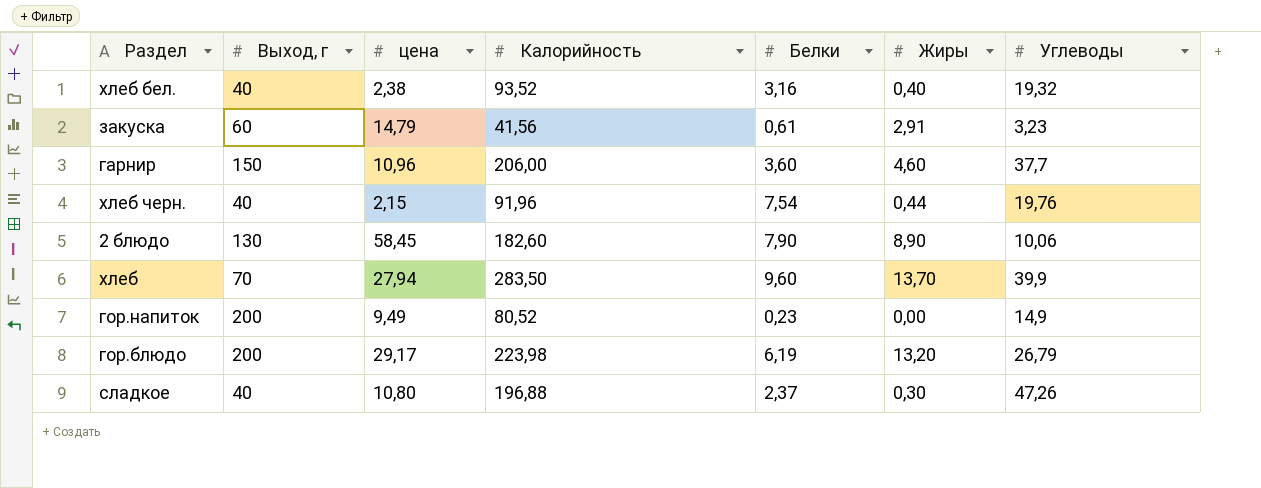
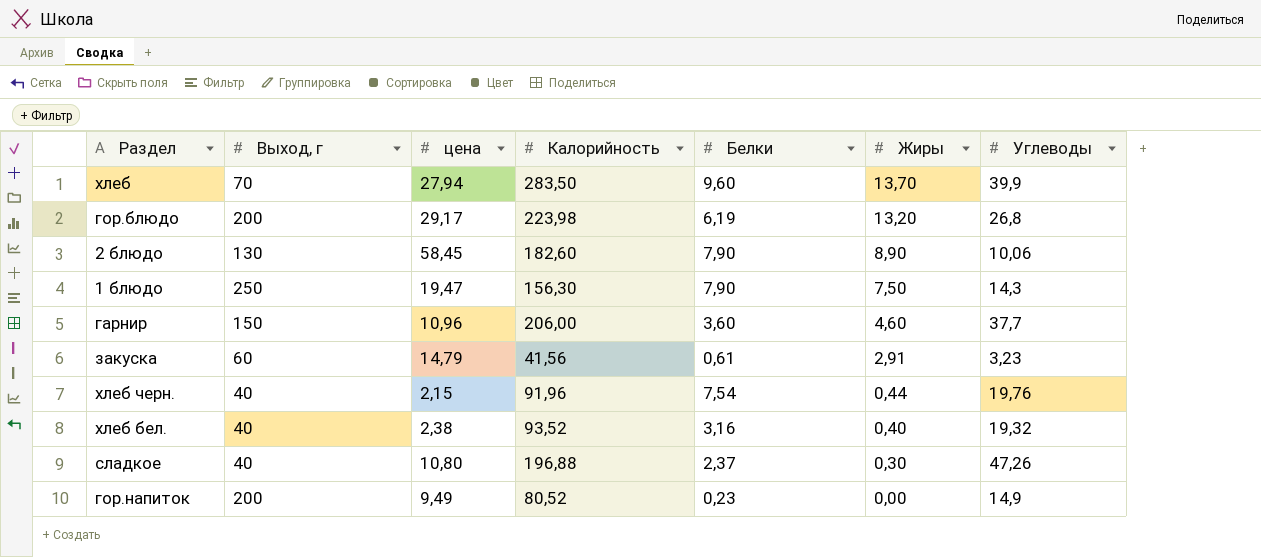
row order: none -> Жиры descending
гор.блюдо | Углеводы: 26,79 -> 26,8
row 1 блюдо: none -> 250 | 19,47 | 156,30 | 7,90 | 7,50 | 14,3

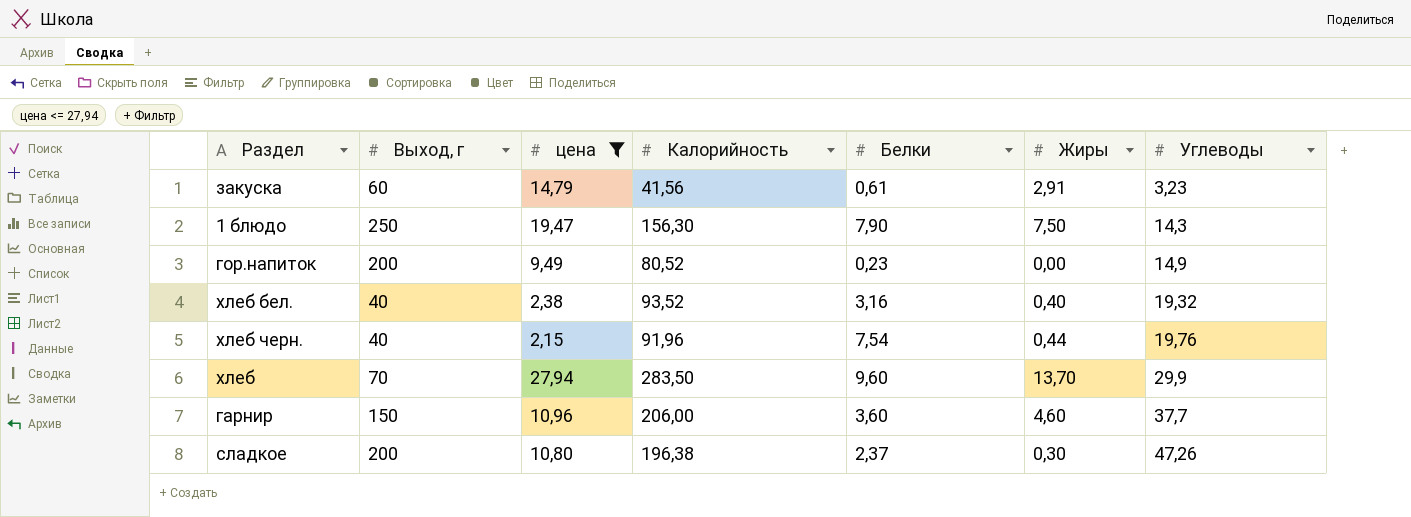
filter: none -> цена <= 27,94
row order: Жиры descending -> Углеводы ascending
хлеб | Углеводы: 39,9 -> 29,9
сладкое | Выход, г: 40 -> 200
сладкое | Калорийность: 196,88 -> 196,38

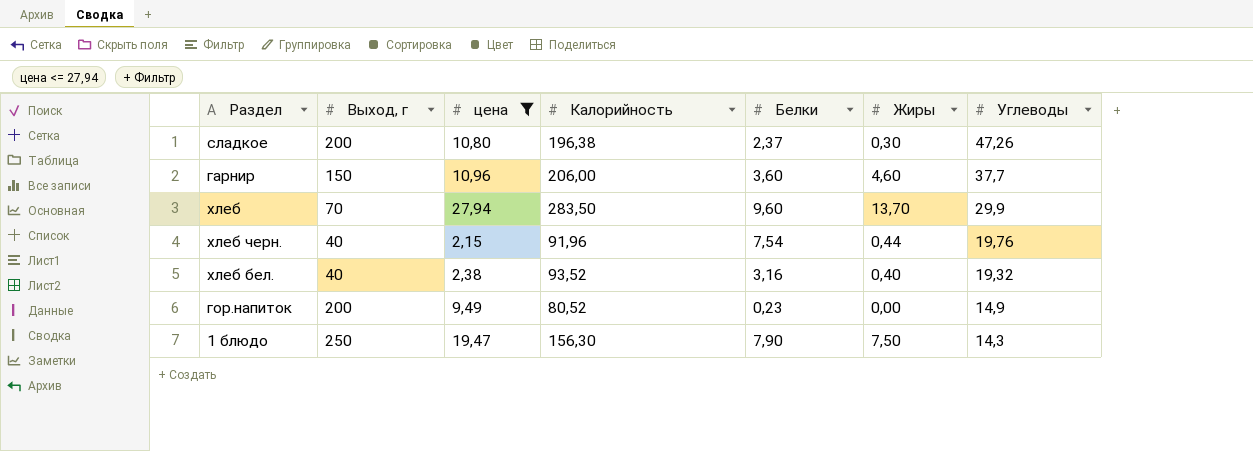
row order: Углеводы ascending -> Углеводы descending
row закуска: 60 | 14,79 | 41,56 | 0,61 | 2,91 | 3,23 -> none

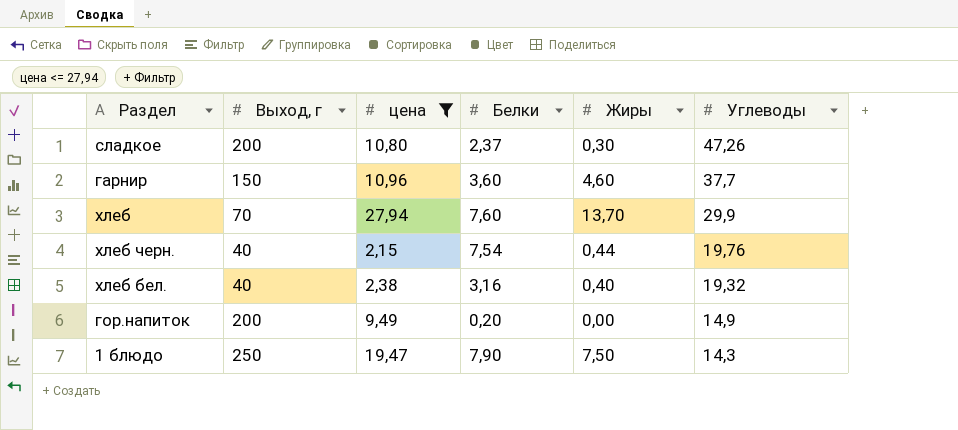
column Калорийность | position: 4 -> none
хлеб | Белки: 9,60 -> 7,60
гор.напиток | Белки: 0,23 -> 0,20

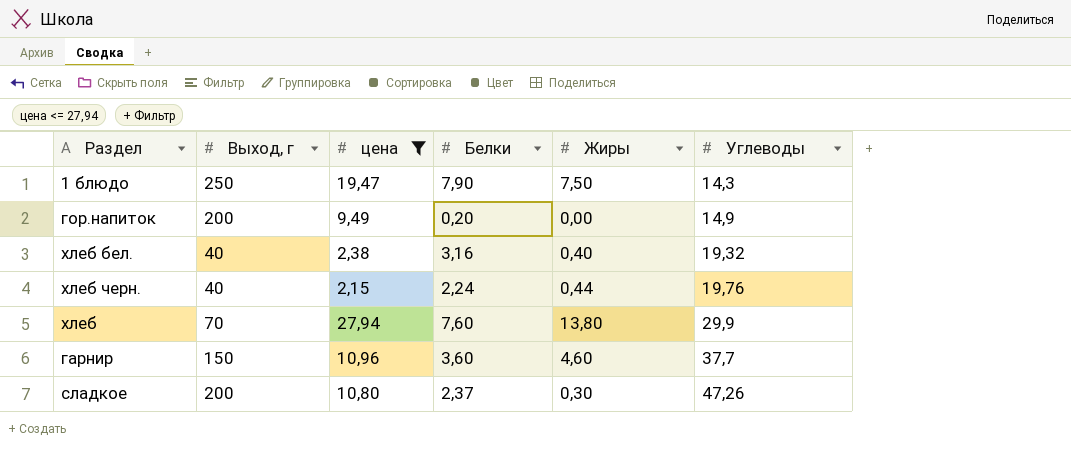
row order: Углеводы descending -> Углеводы ascending
хлеб черн. | Белки: 7,54 -> 2,24
хлеб | Жиры: 13,70 -> 13,80

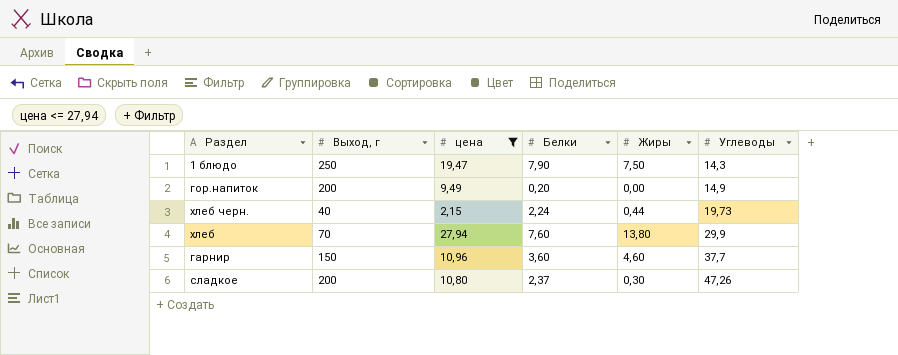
row хлеб бел.: 40 | 2,38 | 3,16 | 0,40 | 19,32 -> none
хлеб черн. | Углеводы: 19,76 -> 19,73

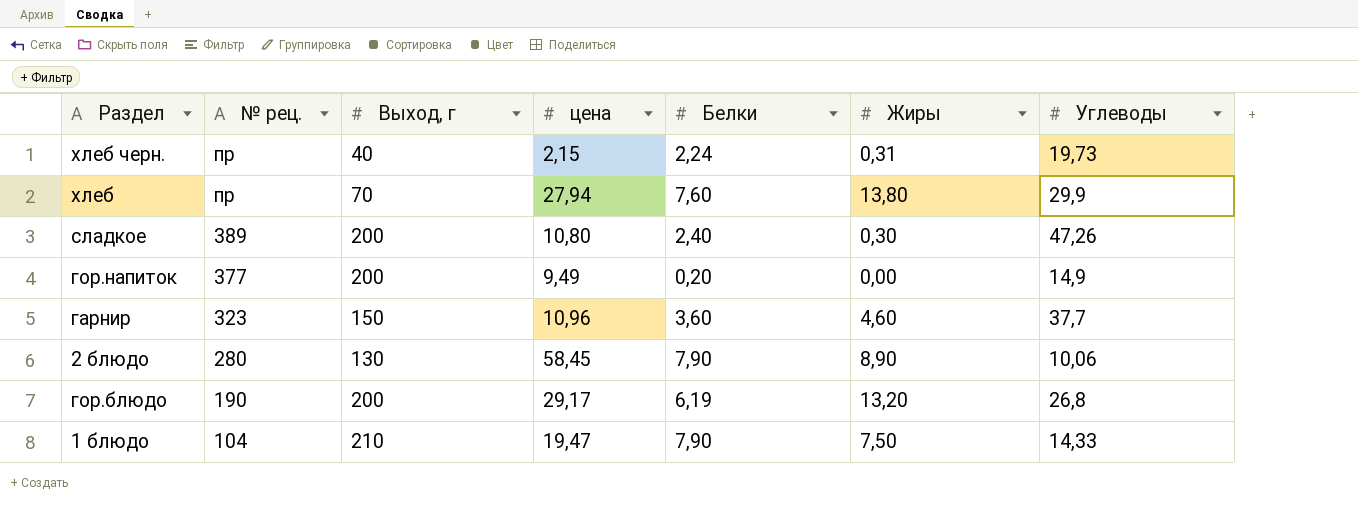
filter: цена <= 27,94 -> none
row order: Углеводы ascending -> № рец. descending
column № рец. | position: none -> 2
хлеб черн. | Жиры: 0,44 -> 0,31
сладкое | Белки: 2,37 -> 2,40
1 блюдо | Выход, г: 250 -> 210
1 блюдо | Углеводы: 14,3 -> 14,33

